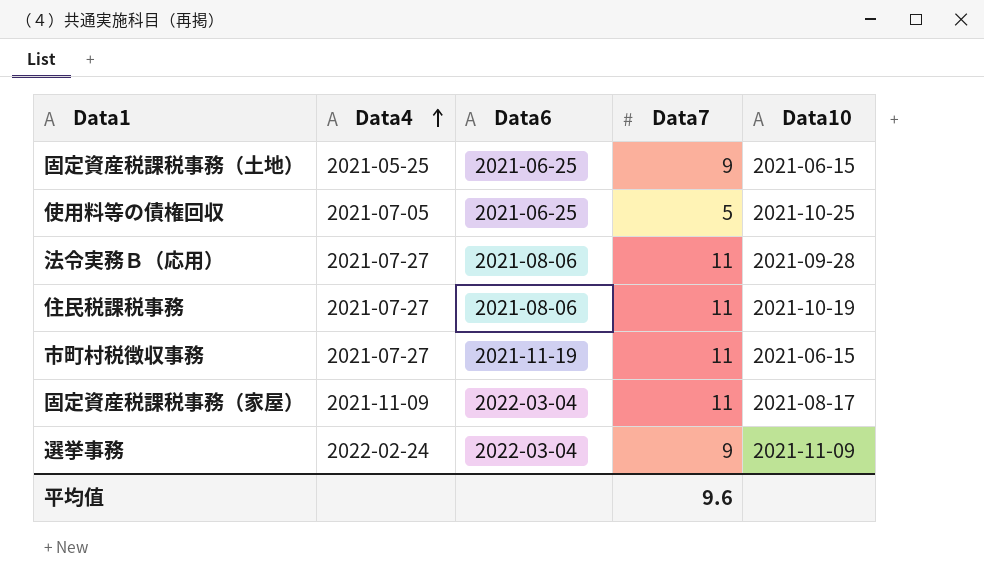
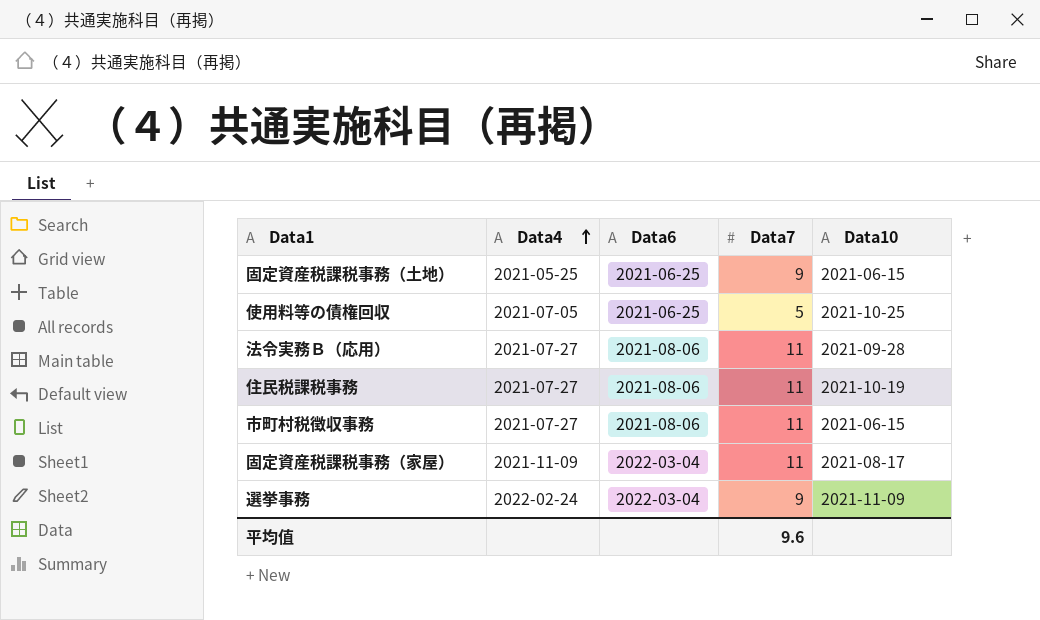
市町村税徴収事務 | Data6: 2021-11-19 -> 2021-08-06

